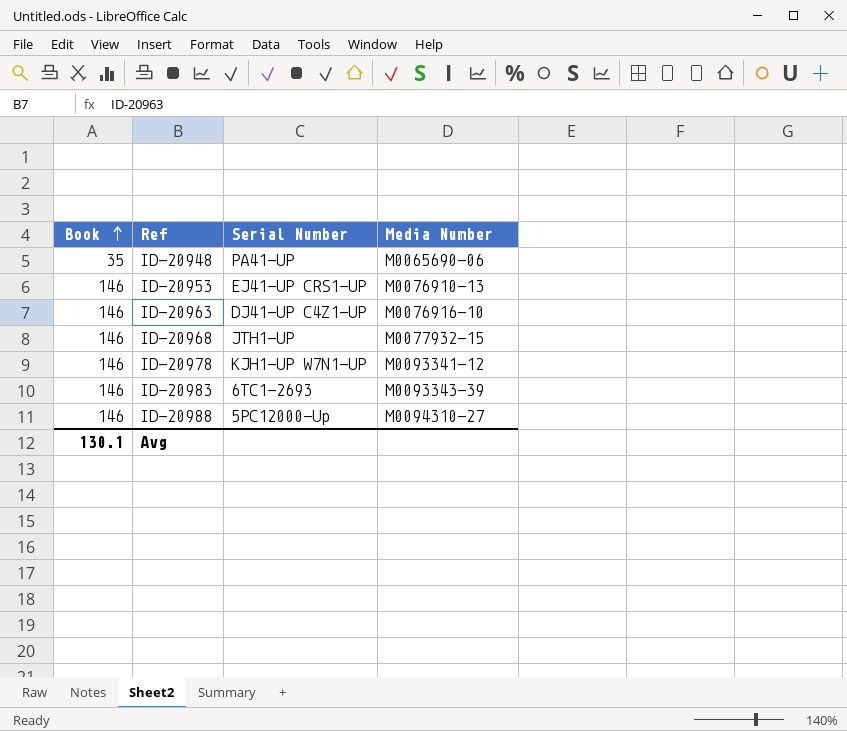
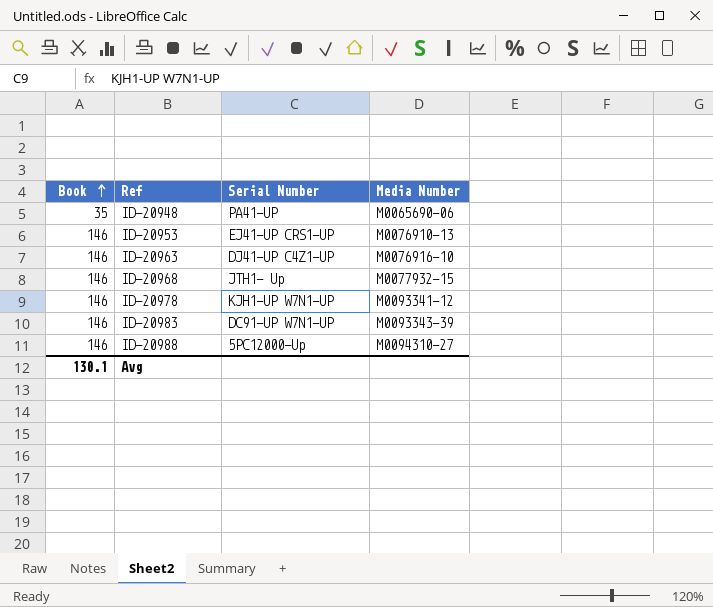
ID-20968 | Serial Number: JTH1-UP -> JTH1- Up
ID-20983 | Serial Number: 6TC1-2693 -> DC91-UP W7N1-UP

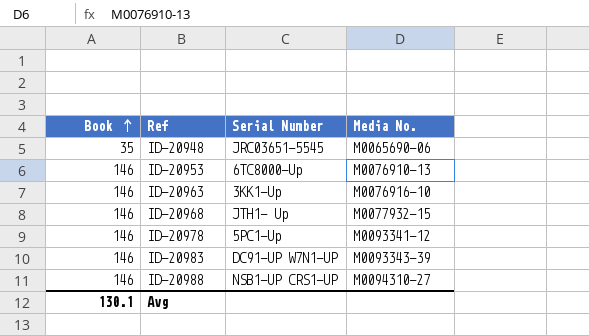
column name: Media Number -> Media No.
ID-20948 | Serial Number: PA41-UP -> JRC03651-5545
ID-20953 | Serial Number: EJ41-UP CRS1-UP -> 6TC8000-Up
ID-20963 | Serial Number: DJ41-UP C4Z1-UP -> 3KK1-Up
ID-20978 | Serial Number: KJH1-UP W7N1-UP -> 5PC1-Up
ID-20988 | Serial Number: 5PC12000-Up -> NSB1-UP CRS1-UP

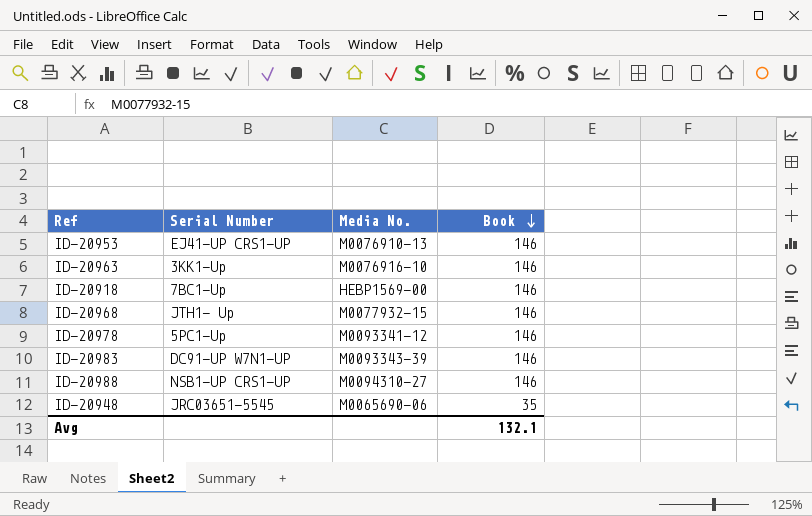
row order: Book ascending -> Book descending
column Book | position: 1 -> 4
ID-20953 | Serial Number: 6TC8000-Up -> EJ41-UP CRS1-UP
row ID-20918: none -> 7BC1-Up | HEBP1569-00 | 146
Avg | Book: 130.1 -> 132.1

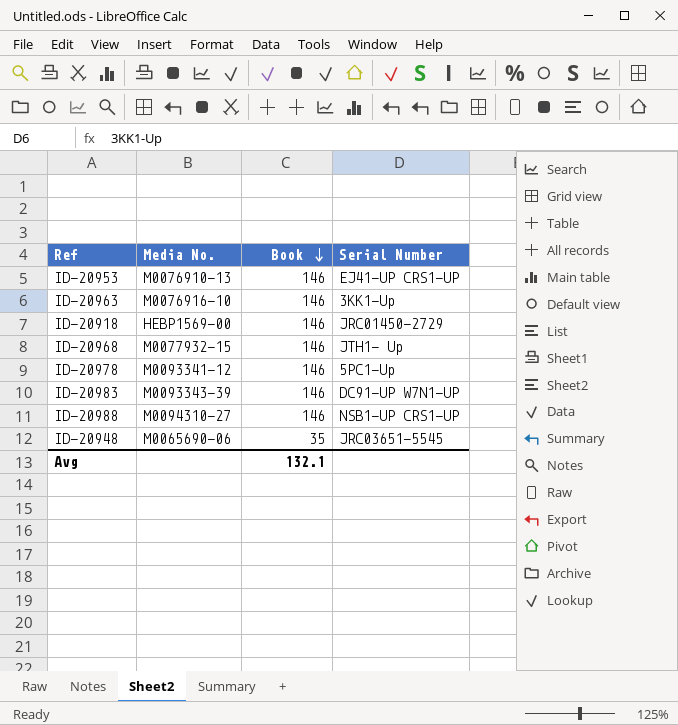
column Serial Number | position: 2 -> 4
ID-20918 | Serial Number: 7BC1-Up -> JRC01450-2729

